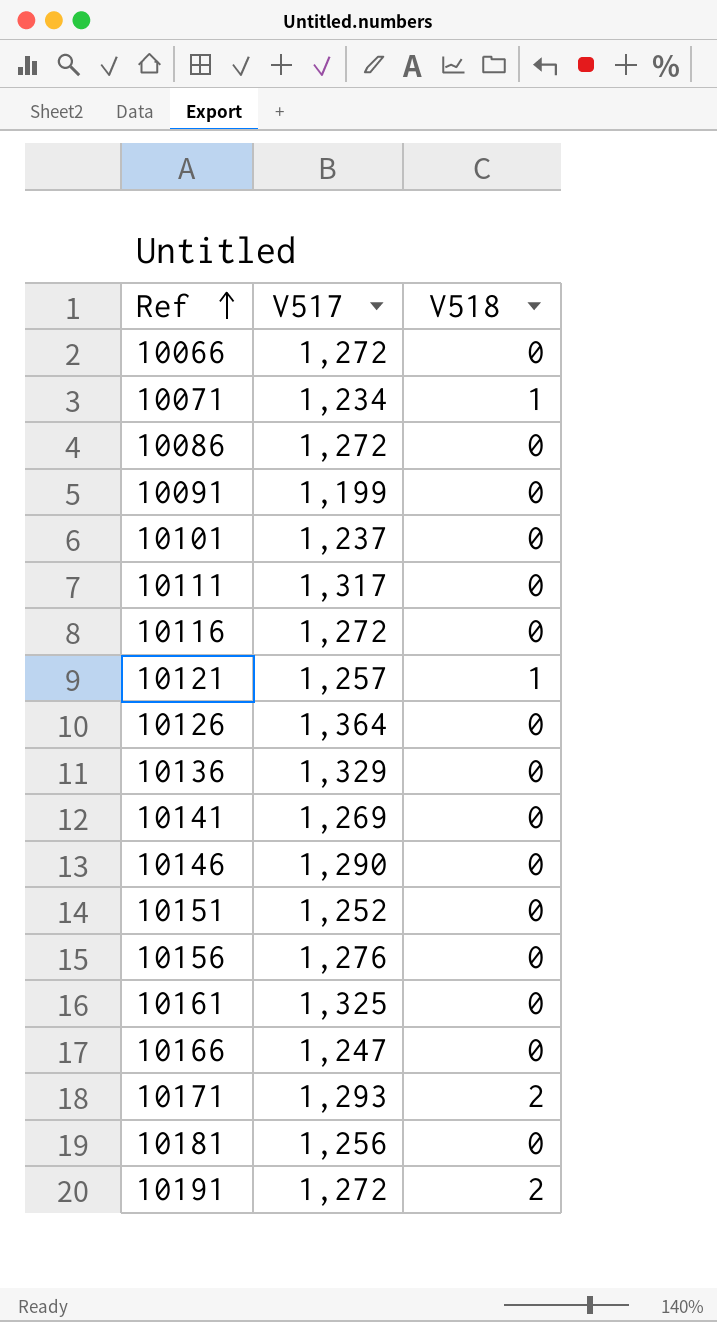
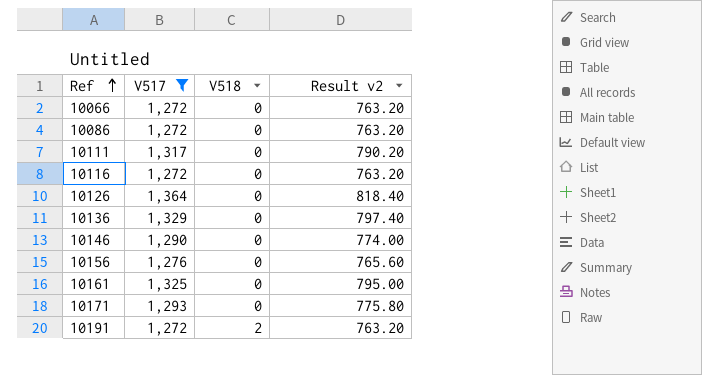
filter: none -> V517 >= 1,272
column Result v2 | formula: none -> [V517] * 0.6
10171 | V518: 2 -> 0

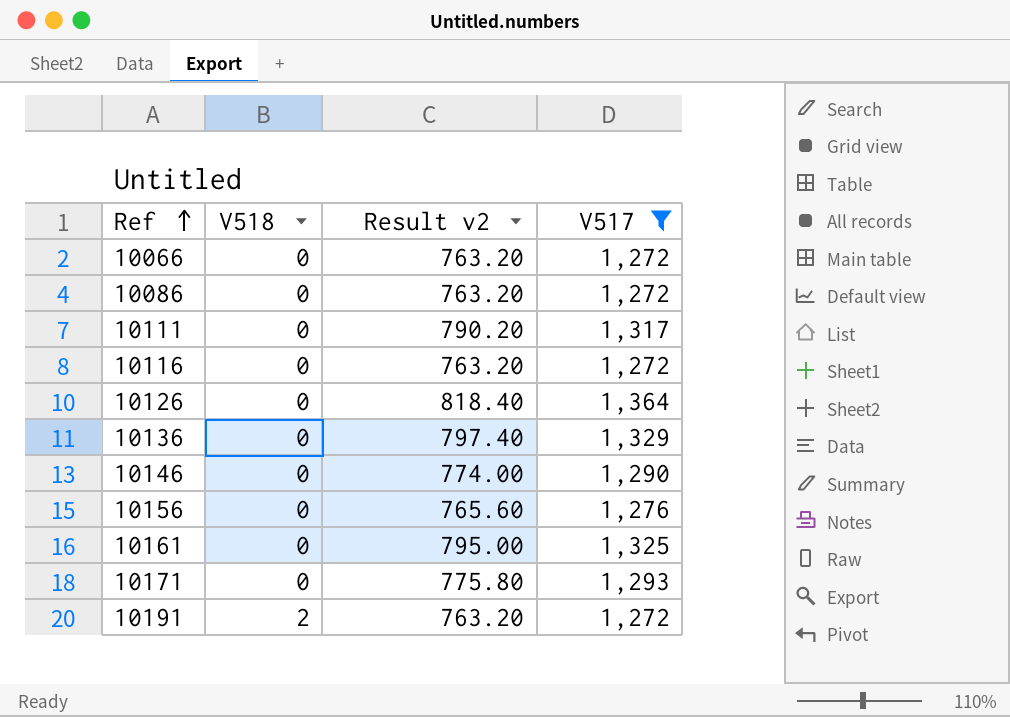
column V517 | position: 2 -> 4

